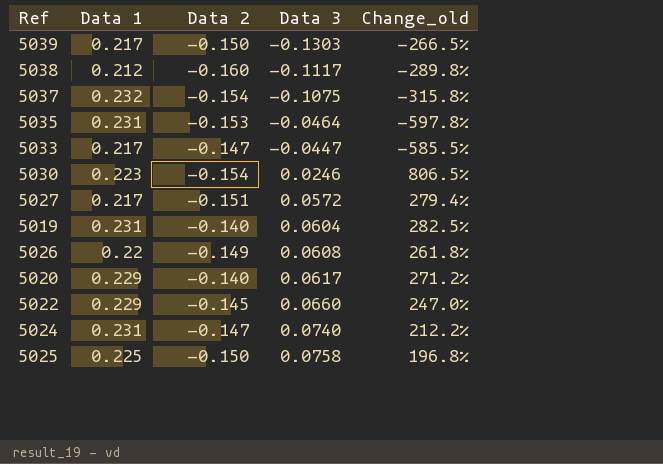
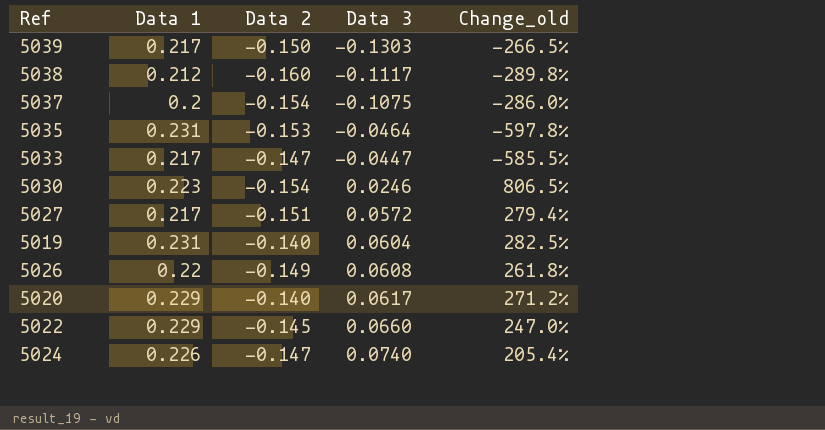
row 5025: 0.225 | -0.150 | 0.0758 | 196.8% -> none
5037 | Data 1: 0.232 -> 0.2
5037 | Change_old: -315.8% -> -286.0%
5024 | Data 1: 0.231 -> 0.226
5024 | Change_old: 212.2% -> 205.4%

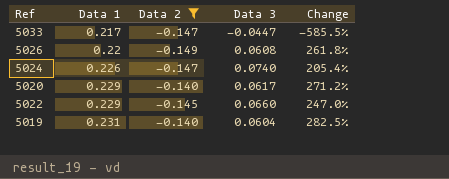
filter: none -> Data 2 >= -0.149
row order: Data 3 ascending -> Data 1 ascending
column name: Change_old -> Change

